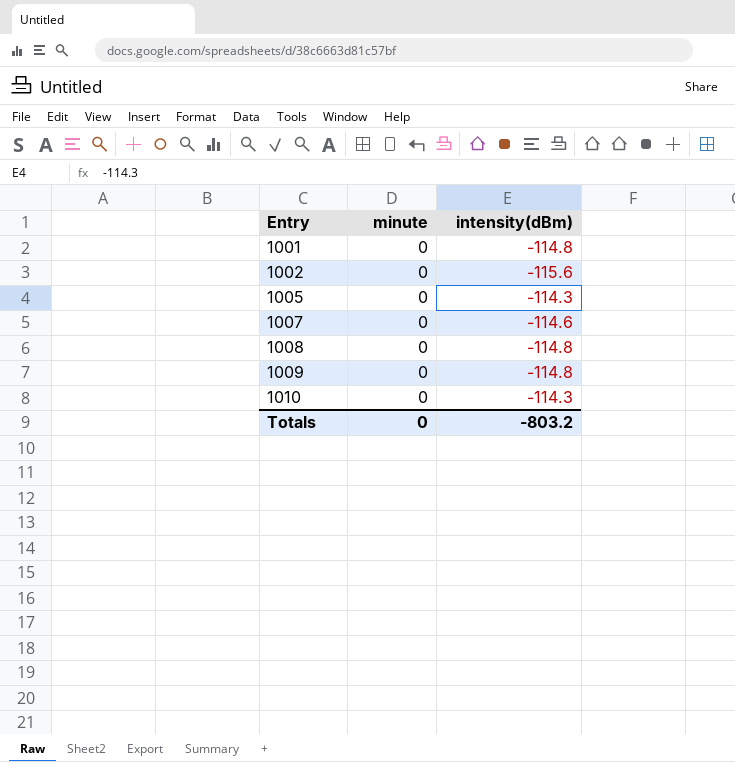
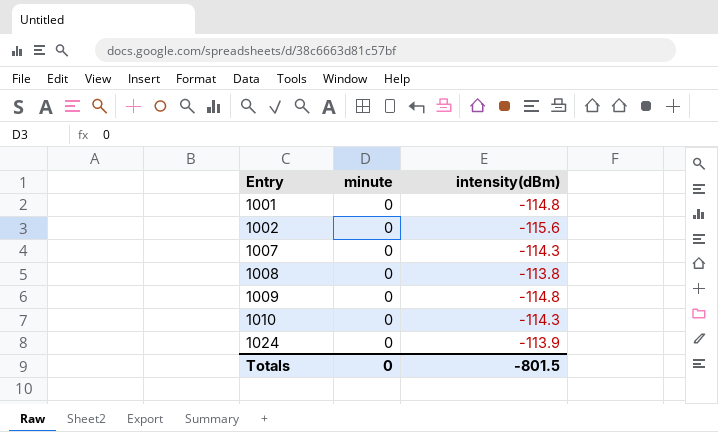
row 1005: 0 | -114.3 -> none
1007 | intensity(dBm): -114.6 -> -114.3
1008 | intensity(dBm): -114.8 -> -113.8
row 1024: none -> 0 | -113.9
Totals | intensity(dBm): -803.2 -> -801.5

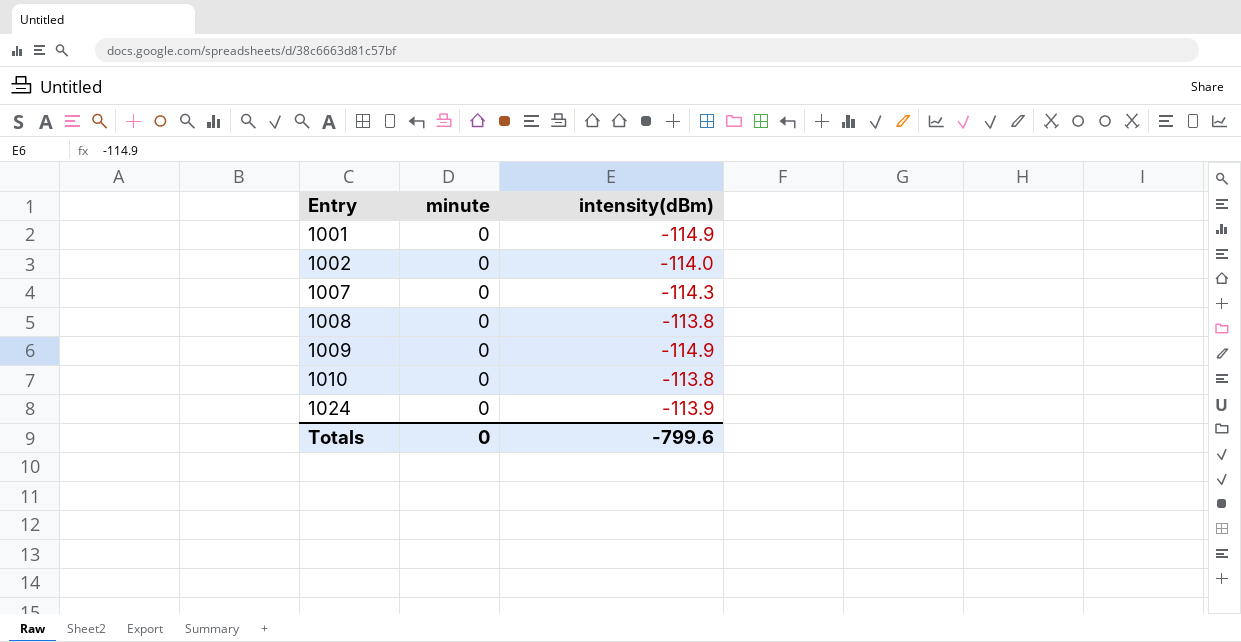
1001 | intensity(dBm): -114.8 -> -114.9
1002 | intensity(dBm): -115.6 -> -114.0
1009 | intensity(dBm): -114.8 -> -114.9
1010 | intensity(dBm): -114.3 -> -113.8
Totals | intensity(dBm): -801.5 -> -799.6

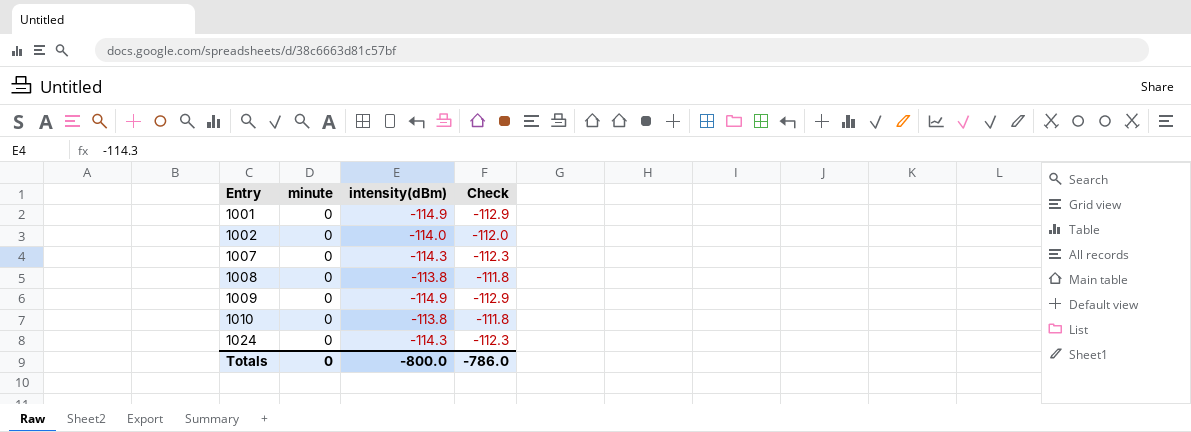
column Check | formula: none -> [intensity(dBm)] + 2
1024 | intensity(dBm): -113.9 -> -114.3
Totals | intensity(dBm): -799.6 -> -800.0

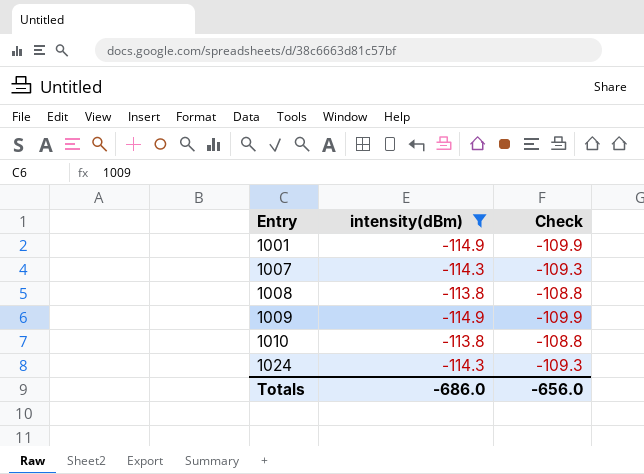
filter: none -> intensity(dBm) != -114.0
column minute | position: 2 -> none
column Check | formula: [intensity(dBm)] + 2 -> [intensity(dBm)] + 5
Totals | intensity(dBm): -800.0 -> -686.0
Totals | Check: -786.0 -> -656.0

